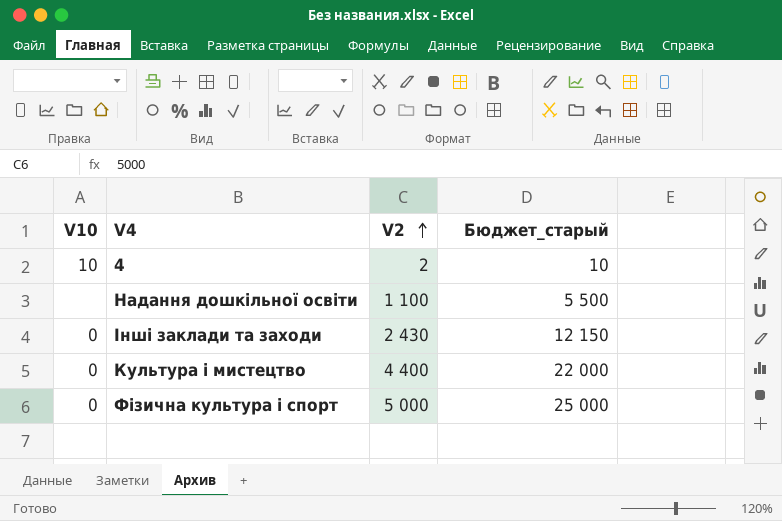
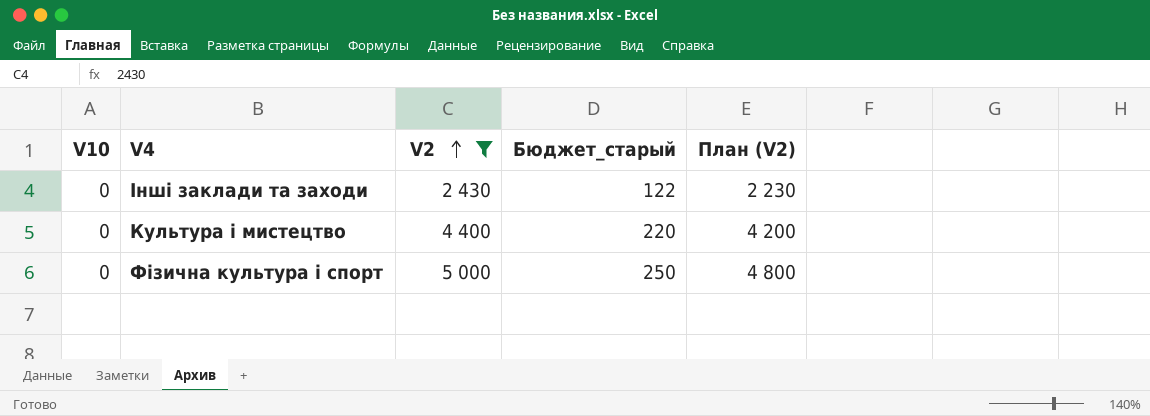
filter: none -> V2 >= 2 430
column Бюджет_старый | formula: [V2] * 5 -> [V2] * 0,05
column План (V2) | formula: none -> [V2] - 200

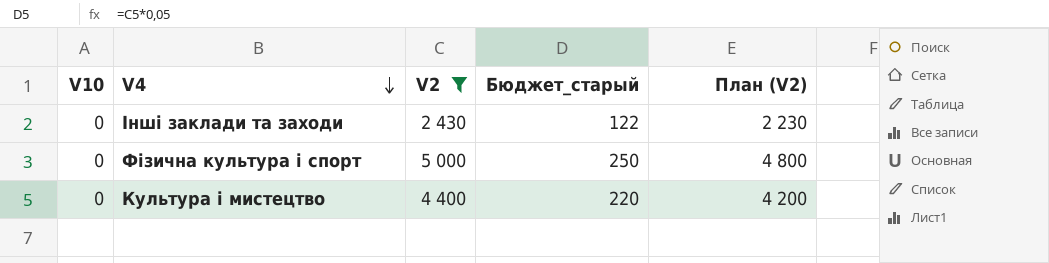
row order: V2 ascending -> V4 descending

